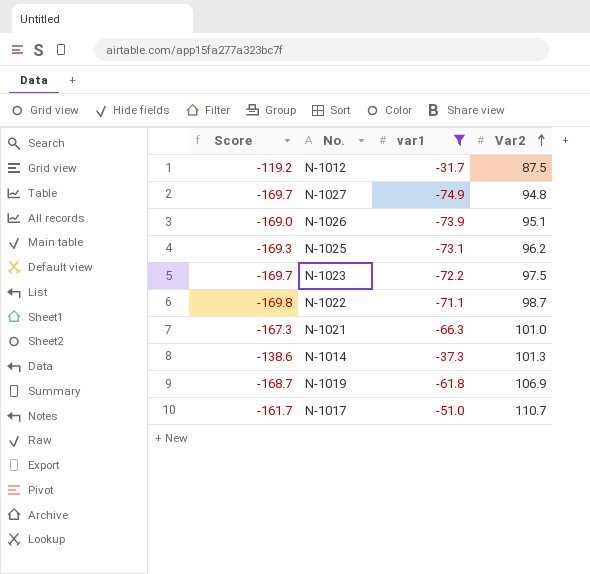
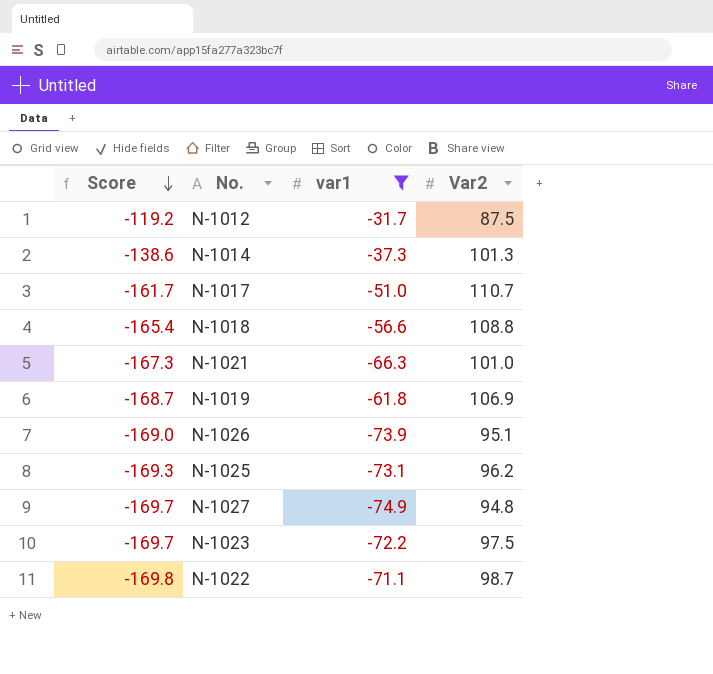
row order: Var2 ascending -> Score descending
row N-1018: none -> -165.4 | -56.6 | 108.8

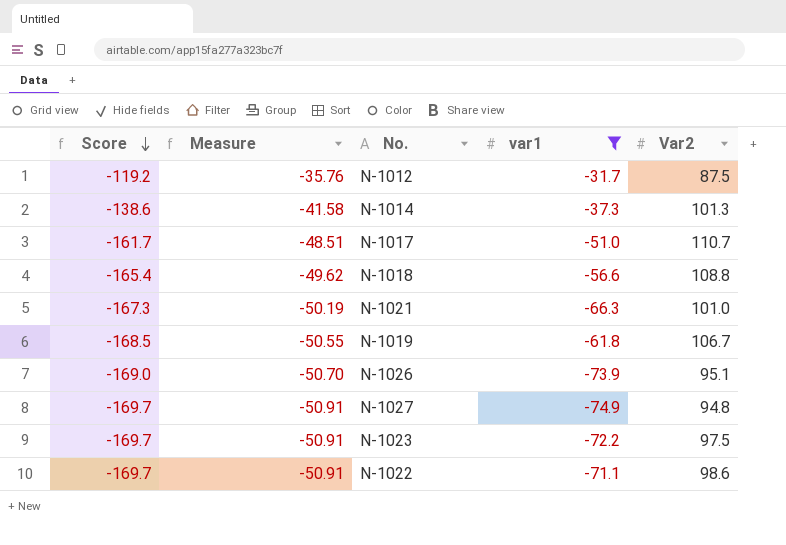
column Measure | formula: none -> [Score] * 0.3
row N-1025: -169.3 | -73.1 | 96.2 -> none
N-1019 | Score: -168.7 -> -168.5
N-1019 | Var2: 106.9 -> 106.7
N-1022 | Score: -169.8 -> -169.7
N-1022 | Var2: 98.7 -> 98.6

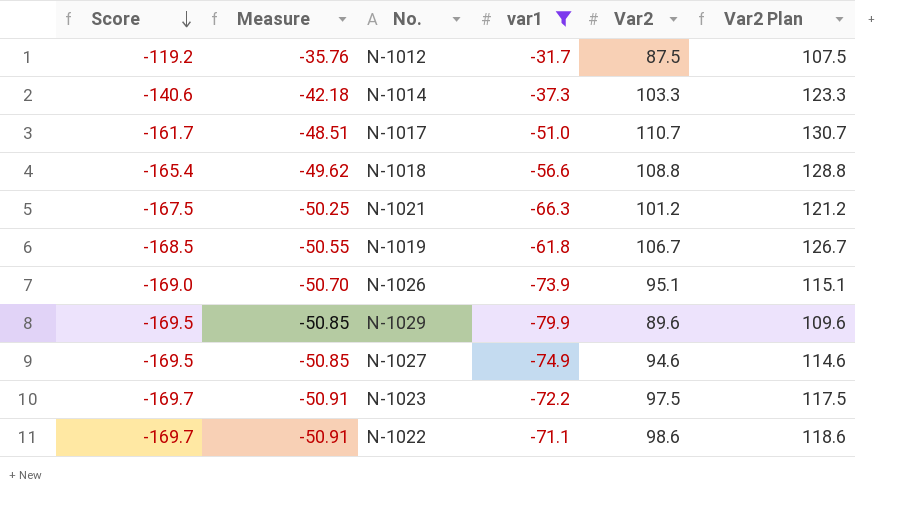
column Var2 Plan | formula: none -> [Var2] + 20
N-1014 | Score: -138.6 -> -140.6
N-1014 | Measure: -41.58 -> -42.18
N-1014 | Var2: 101.3 -> 103.3
N-1021 | Score: -167.3 -> -167.5
N-1021 | Measure: -50.19 -> -50.25
N-1021 | Var2: 101.0 -> 101.2
row N-1029: none -> -169.5 | -50.85 | -79.9 | 89.6 | 109.6
N-1027 | Score: -169.7 -> -169.5
N-1027 | Measure: -50.91 -> -50.85
N-1027 | Var2: 94.8 -> 94.6

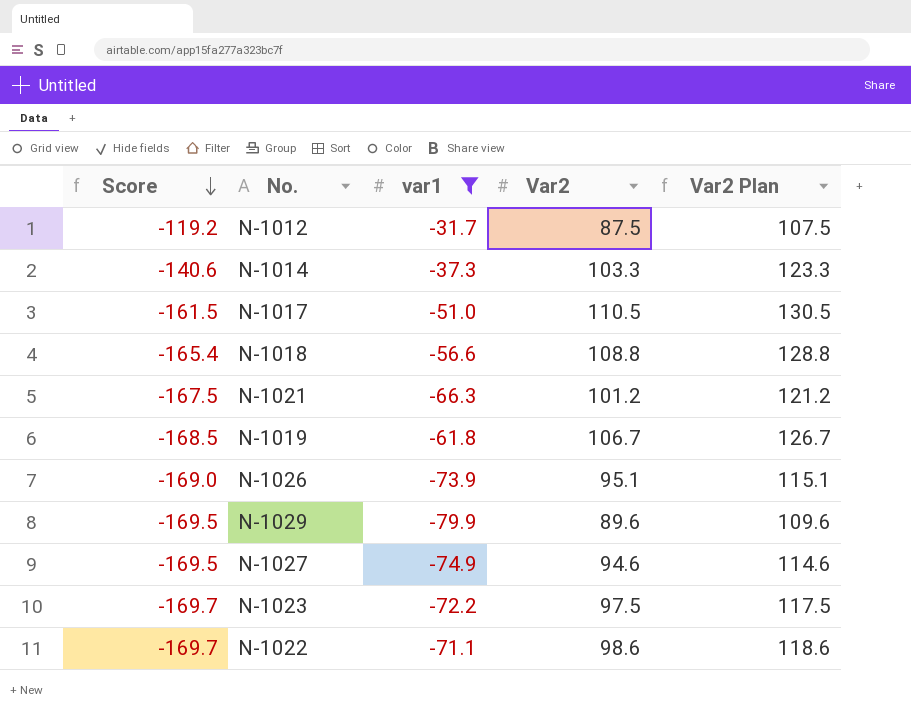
column Measure | formula: [Score] * 0.3 -> none
N-1017 | Score: -161.7 -> -161.5
N-1017 | Var2: 110.7 -> 110.5
N-1017 | Var2 Plan: 130.7 -> 130.5

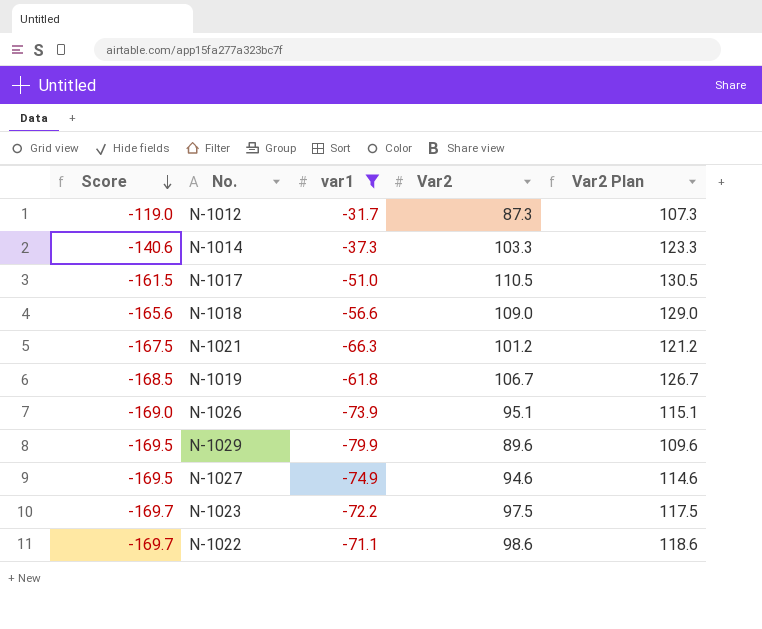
N-1012 | Score: -119.2 -> -119.0
N-1012 | Var2: 87.5 -> 87.3
N-1012 | Var2 Plan: 107.5 -> 107.3
N-1018 | Score: -165.4 -> -165.6
N-1018 | Var2: 108.8 -> 109.0
N-1018 | Var2 Plan: 128.8 -> 129.0

